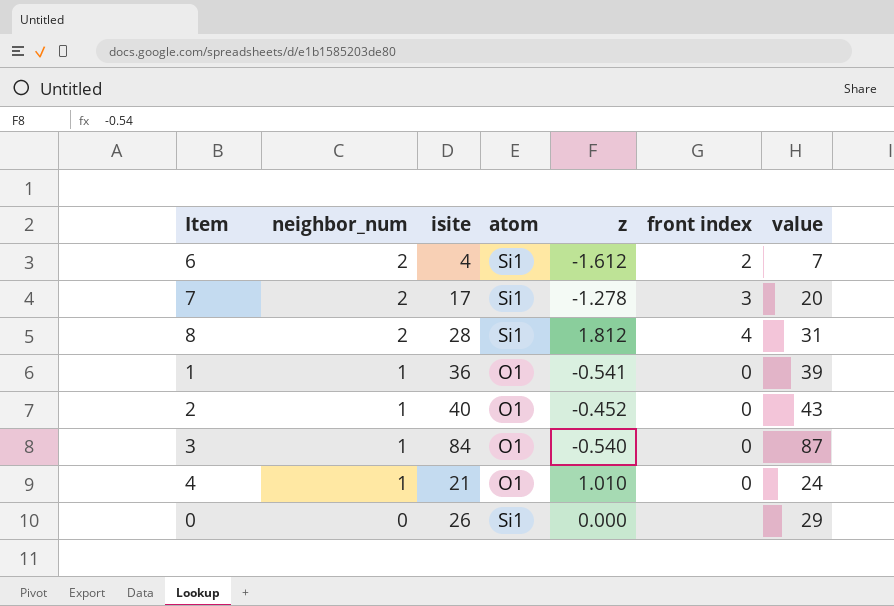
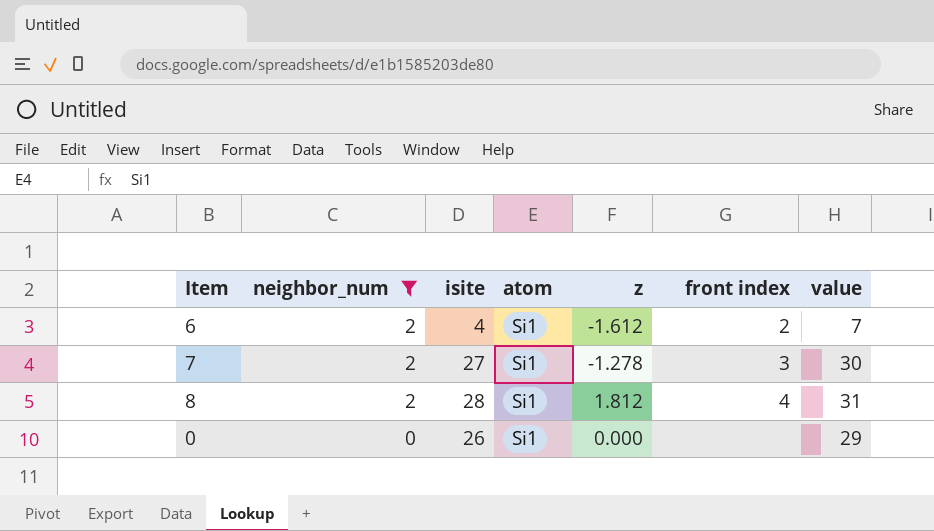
filter: none -> neighbor_num != 1
7 | isite: 17 -> 27
7 | value: 20 -> 30

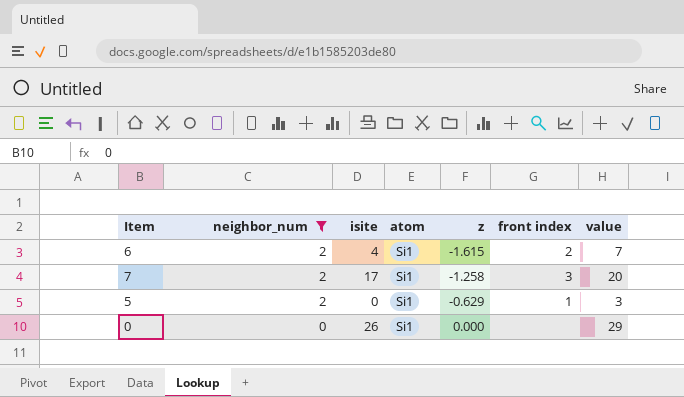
row 8: 2 | 28 | Si1 | 1.812 | 4 | 31 -> none
6 | z: -1.612 -> -1.615
7 | isite: 27 -> 17
7 | z: -1.278 -> -1.258
7 | value: 30 -> 20
row 5: none -> 2 | 0 | Si1 | -0.629 | 1 | 3

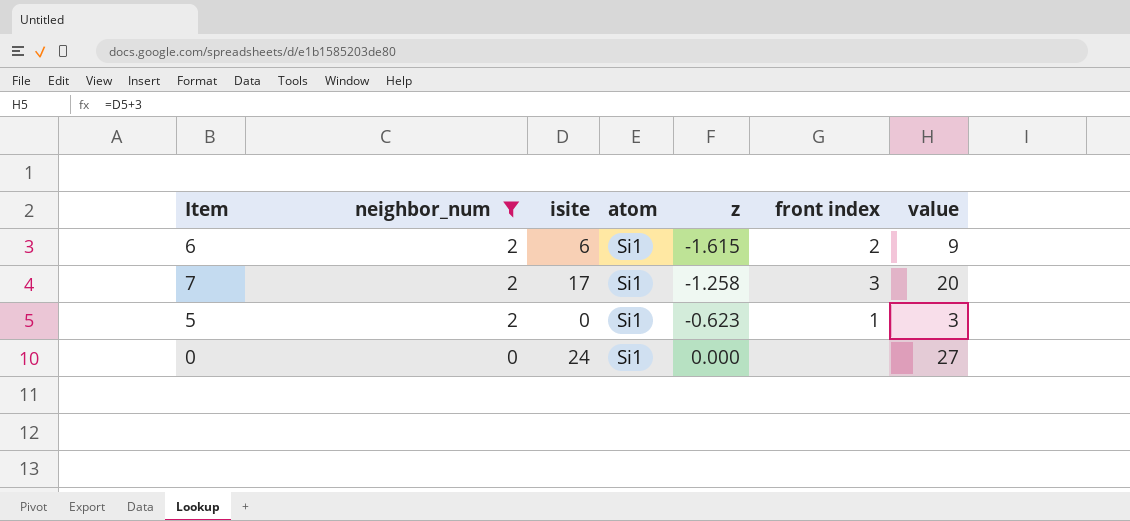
6 | isite: 4 -> 6
6 | value: 7 -> 9
5 | z: -0.629 -> -0.623
0 | isite: 26 -> 24
0 | value: 29 -> 27

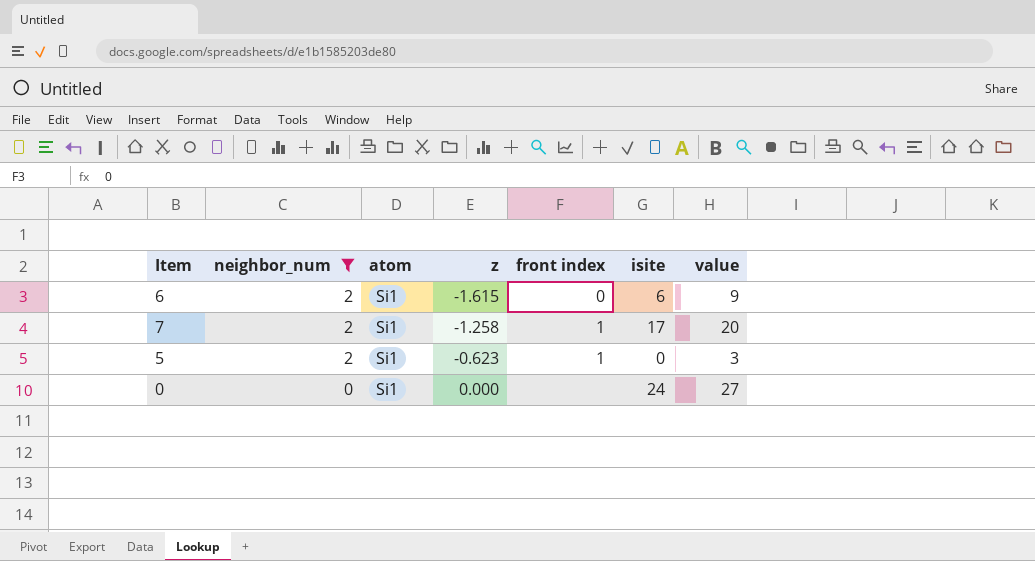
column isite | position: 3 -> 6
6 | front index: 2 -> 0
7 | front index: 3 -> 1

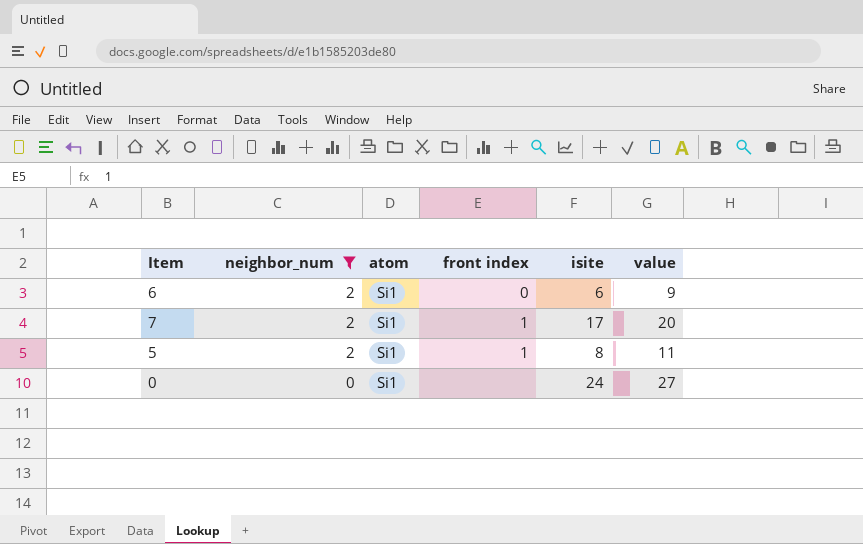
column z | position: 4 -> none
5 | isite: 0 -> 8
5 | value: 3 -> 11

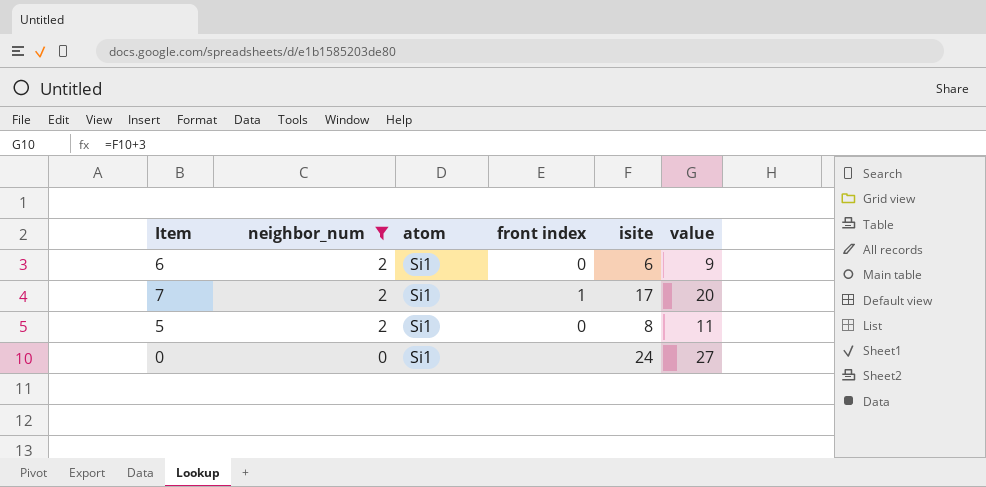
5 | front index: 1 -> 0

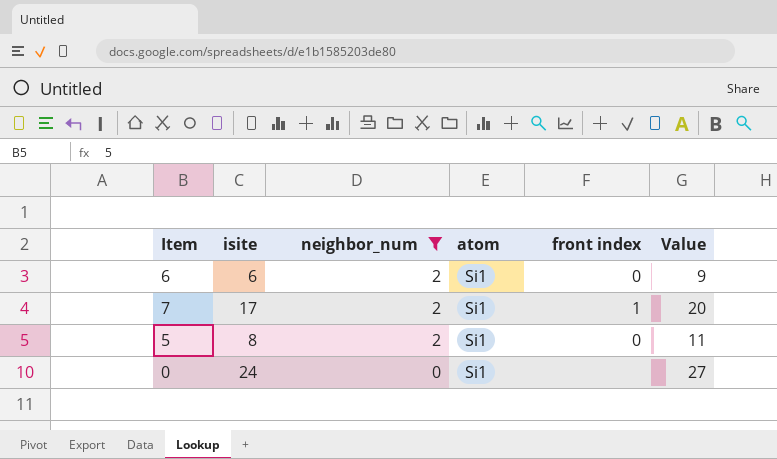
column isite | position: 5 -> 2
column name: value -> Value

